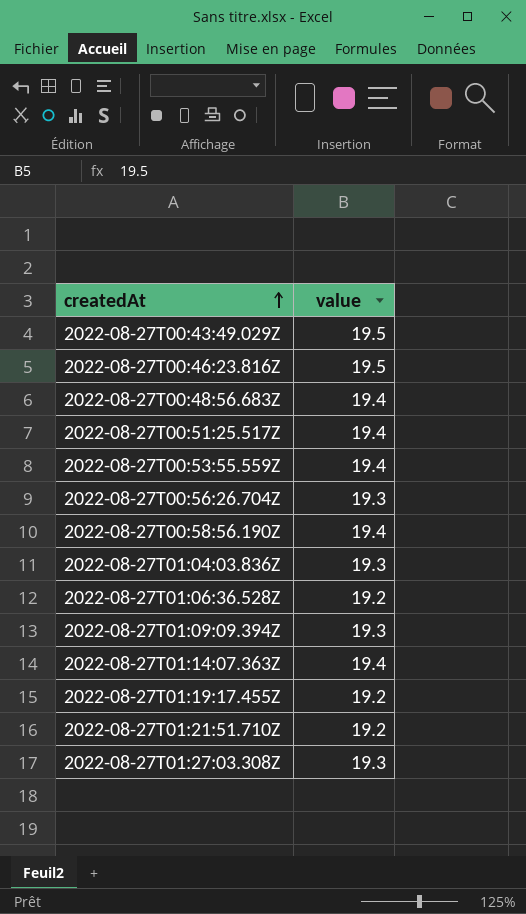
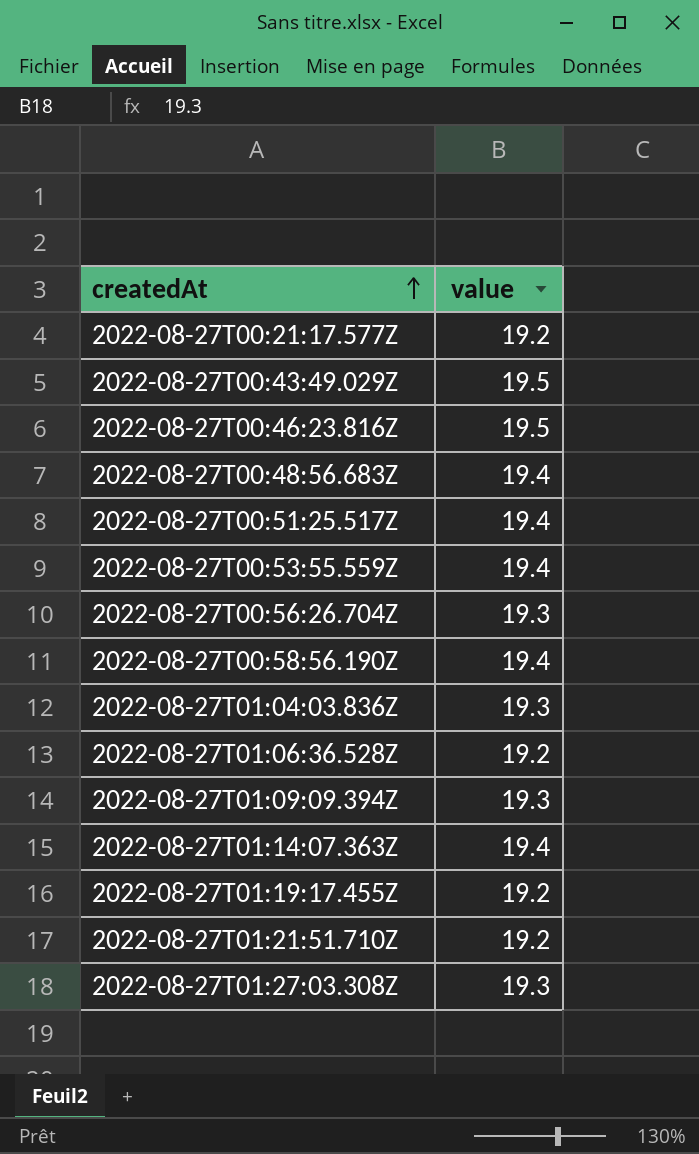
row 2022-08-27T00:21:17.577Z: none -> 19.2

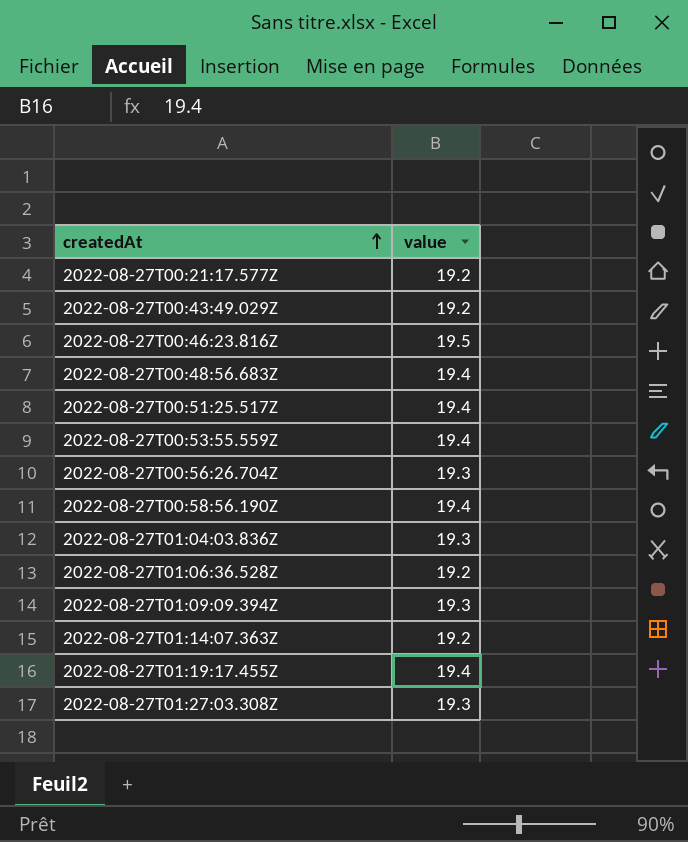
row 2022-08-27T01:21:51.710Z: 19.2 -> none
2022-08-27T00:43:49.029Z | value: 19.5 -> 19.2
2022-08-27T01:14:07.363Z | value: 19.4 -> 19.2
2022-08-27T01:19:17.455Z | value: 19.2 -> 19.4

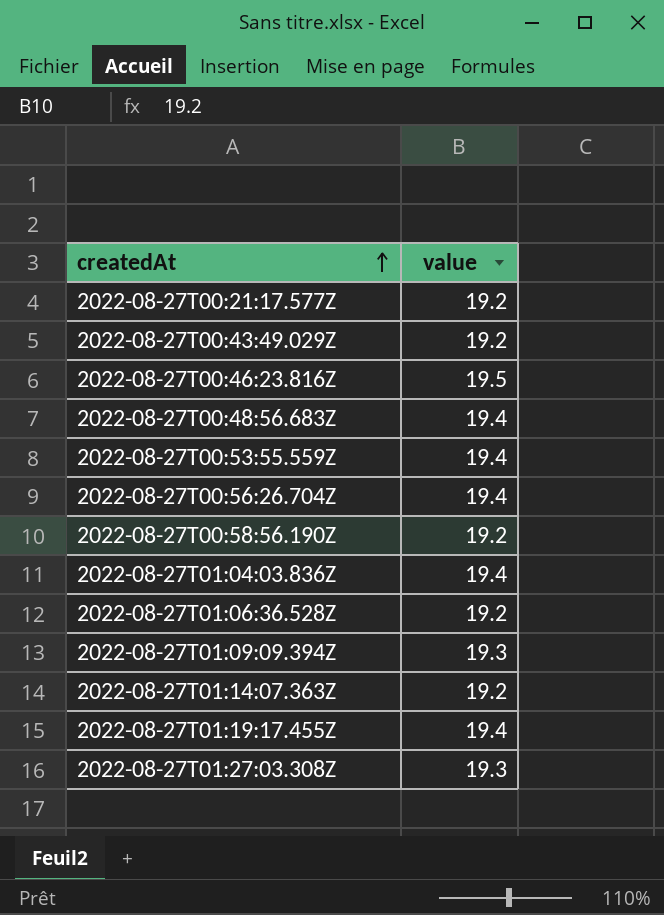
row 2022-08-27T00:51:25.517Z: 19.4 -> none
2022-08-27T00:56:26.704Z | value: 19.3 -> 19.4
2022-08-27T00:58:56.190Z | value: 19.4 -> 19.2
2022-08-27T01:04:03.836Z | value: 19.3 -> 19.4

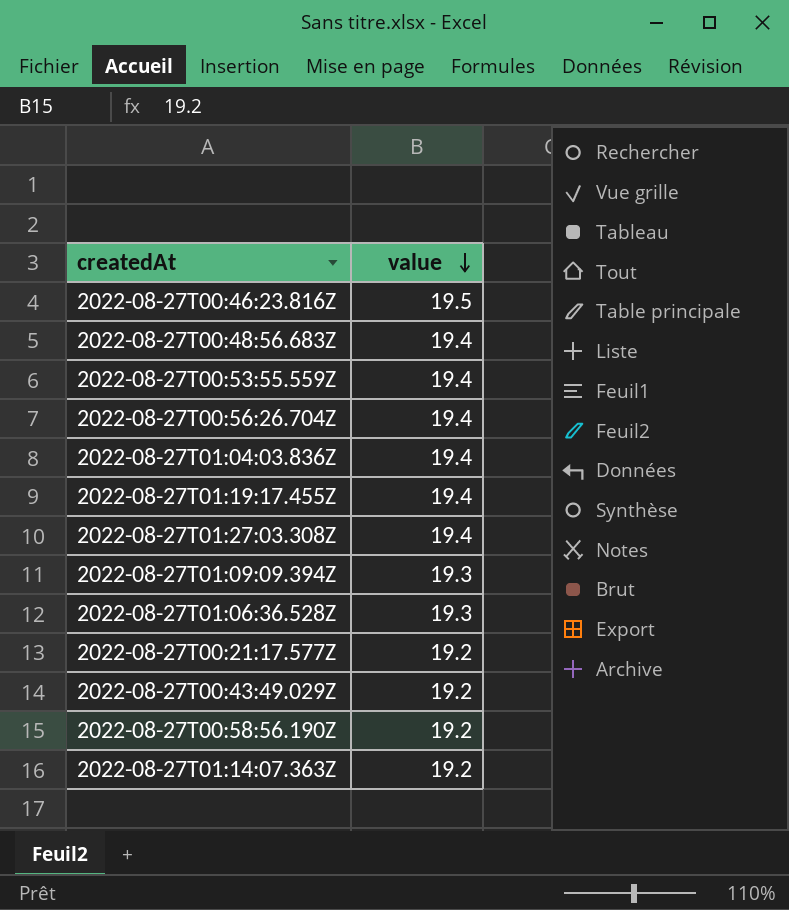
row order: createdAt ascending -> value descending
2022-08-27T01:27:03.308Z | value: 19.3 -> 19.4
2022-08-27T01:06:36.528Z | value: 19.2 -> 19.3

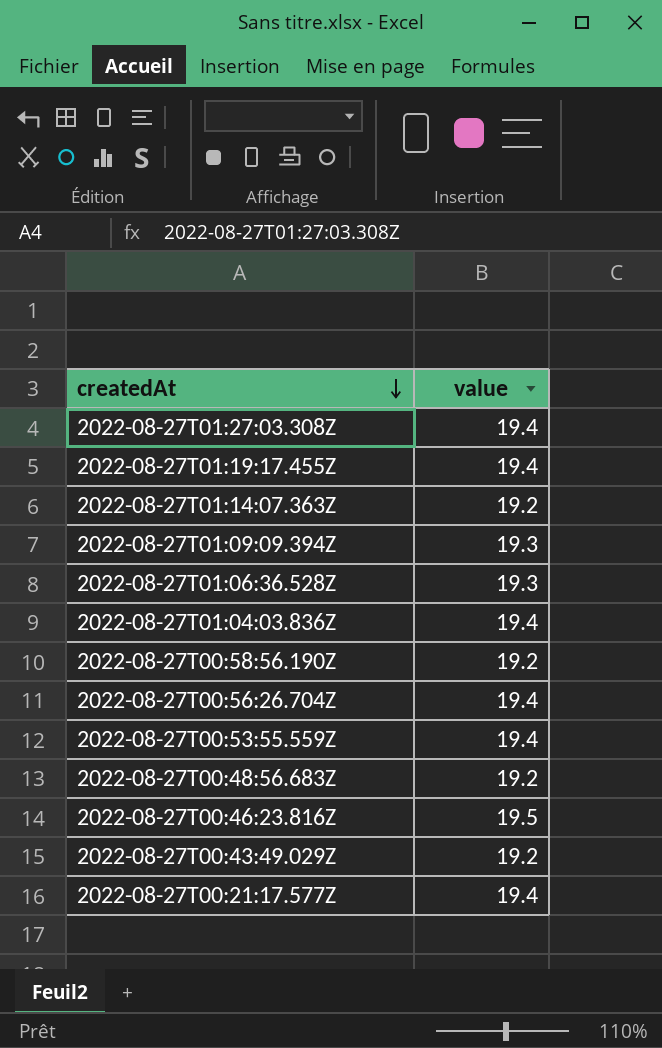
row order: value descending -> createdAt descending
2022-08-27T00:48:56.683Z | value: 19.4 -> 19.2
2022-08-27T00:21:17.577Z | value: 19.2 -> 19.4

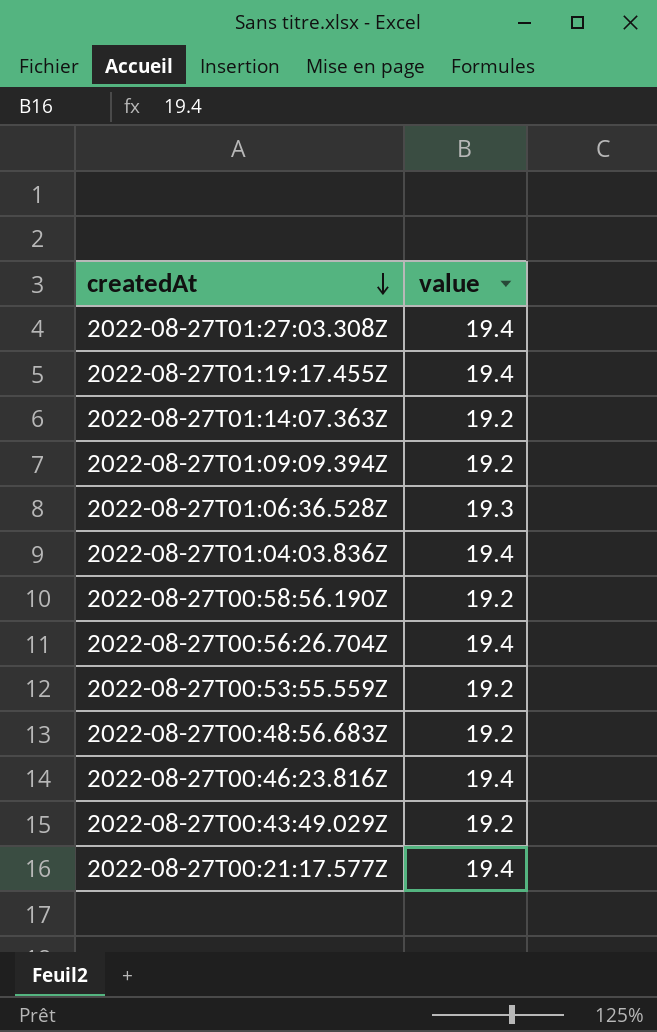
2022-08-27T01:09:09.394Z | value: 19.3 -> 19.2
2022-08-27T00:53:55.559Z | value: 19.4 -> 19.2
2022-08-27T00:46:23.816Z | value: 19.5 -> 19.4

